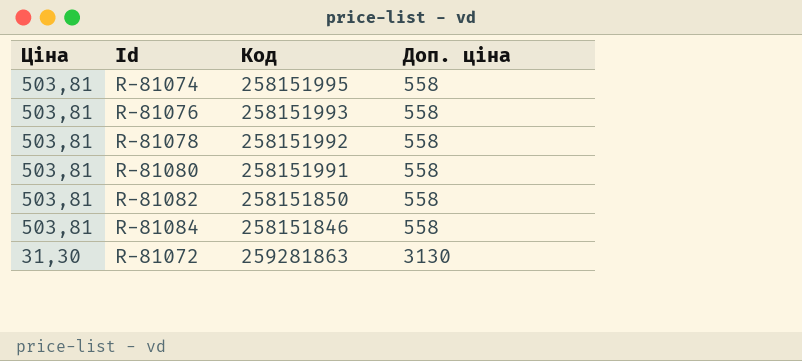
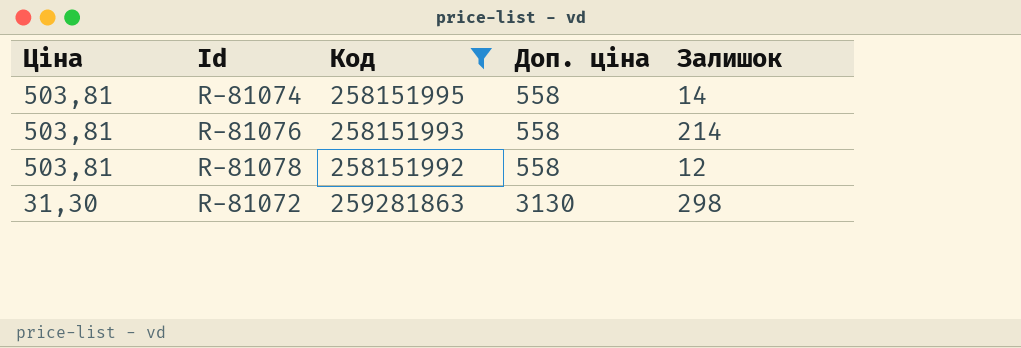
filter: none -> Код >= 258151992
column Залишок | position: none -> 5

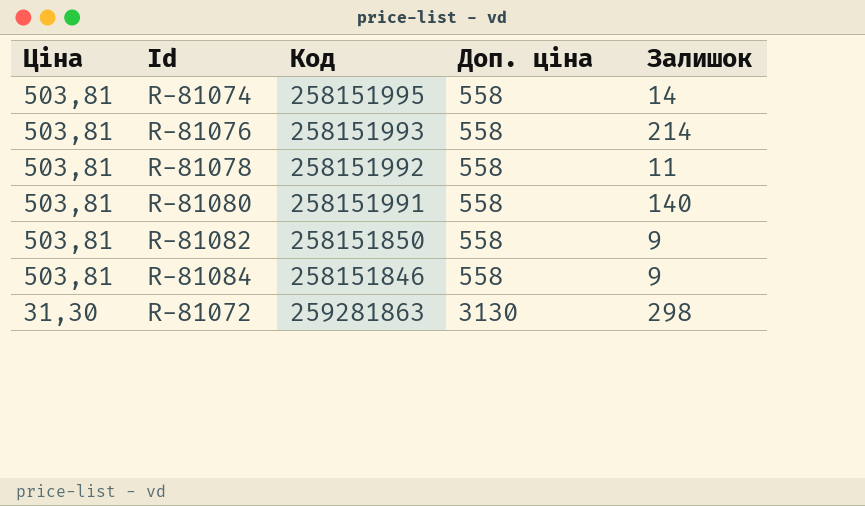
filter: Код >= 258151992 -> none
R-81078 | Залишок: 12 -> 11

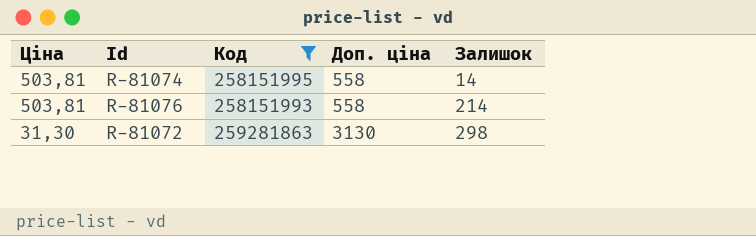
filter: none -> Код >= 258151993

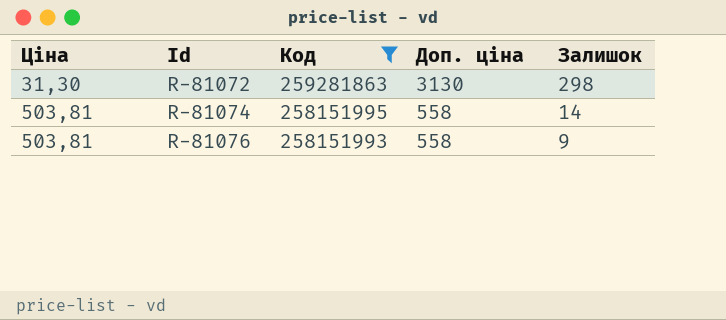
row order: Ціна descending -> Ціна ascending
R-81076 | Залишок: 214 -> 9

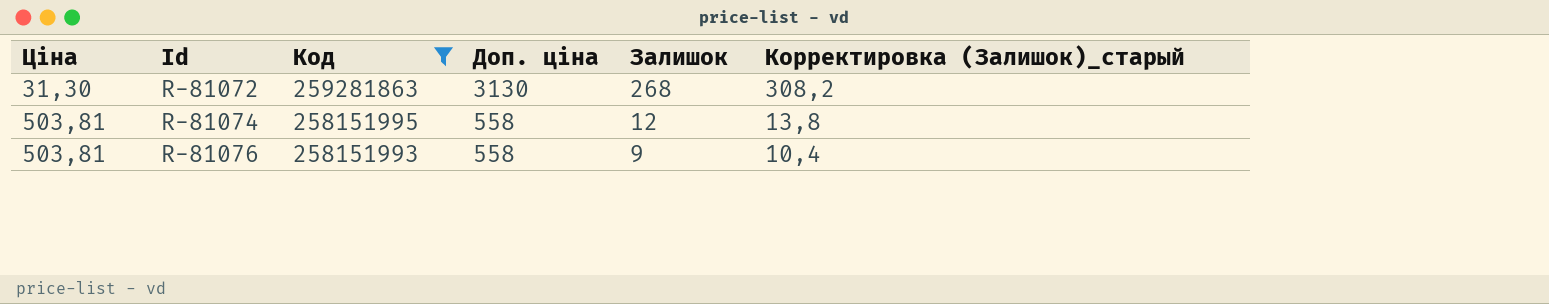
column Корректировка (Залишок)_старый | formula: none -> [Залишок] * 1,15
R-81072 | Залишок: 298 -> 268
R-81074 | Залишок: 14 -> 12

